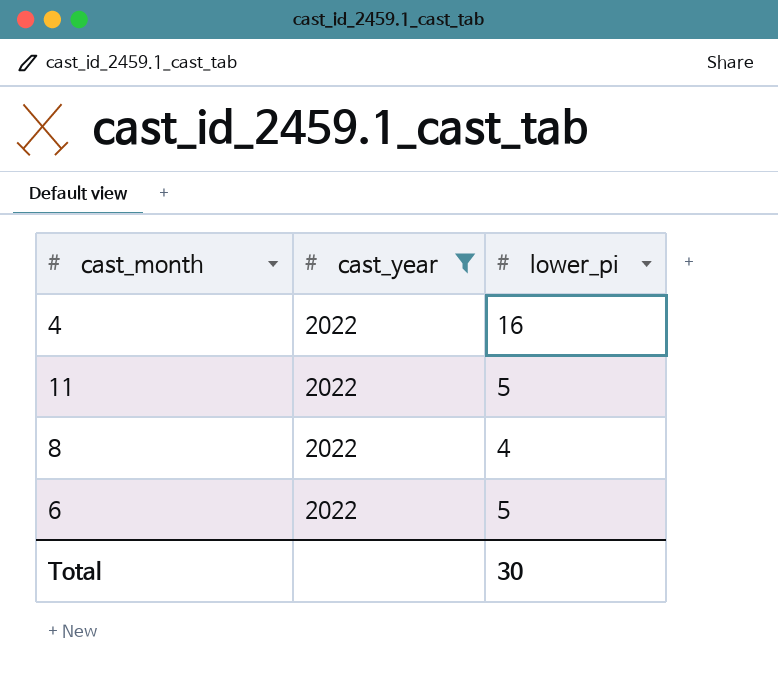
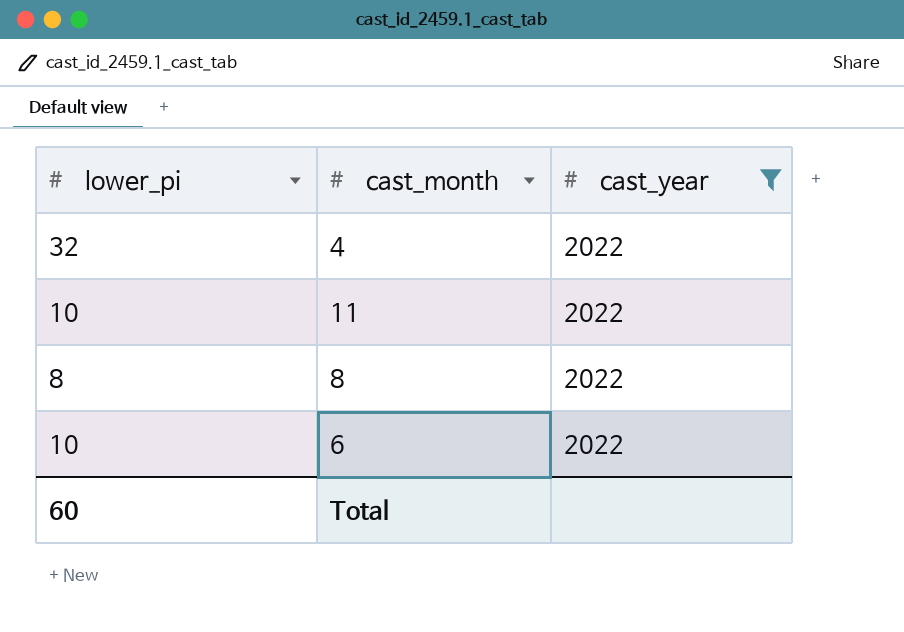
column lower_pi | position: 3 -> 1
4 | lower_pi: 16 -> 32
11 | lower_pi: 5 -> 10
8 | lower_pi: 4 -> 8
6 | lower_pi: 5 -> 10
Total | lower_pi: 30 -> 60

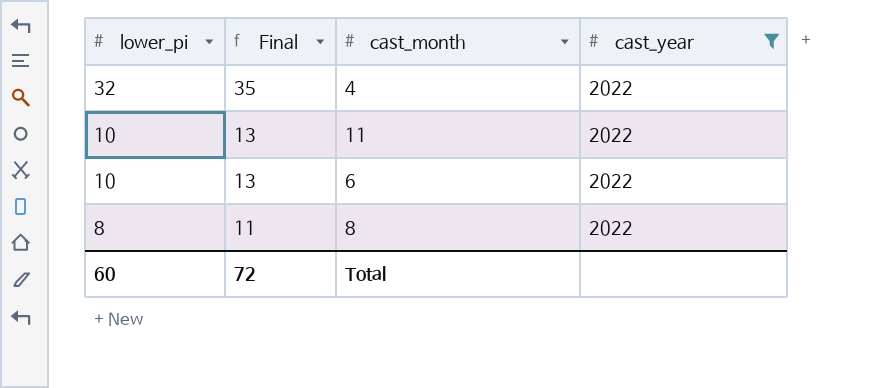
row order: none -> lower_pi descending
column Final | formula: none -> [lower_pi] + 3

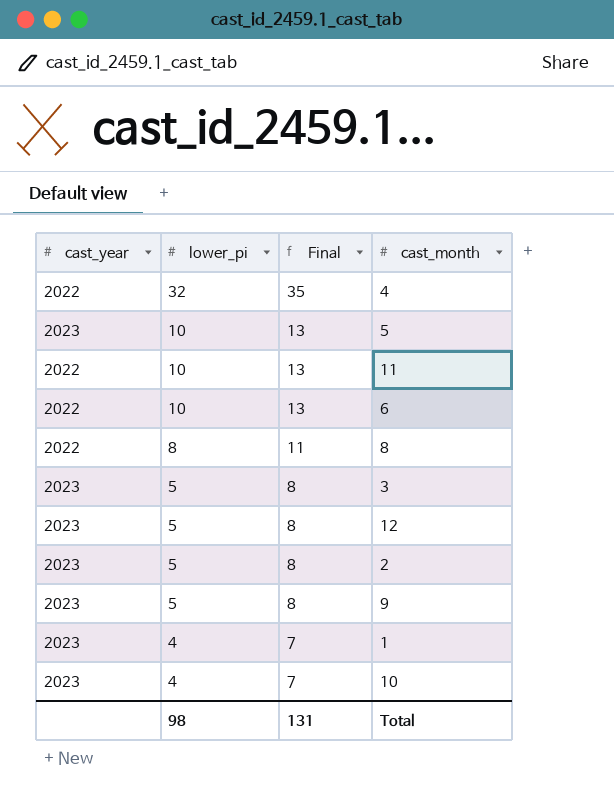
filter: cast_year = 2022 -> none
column cast_year | position: 4 -> 1
Total | lower_pi: 60 -> 98
Total | Final: 72 -> 131

